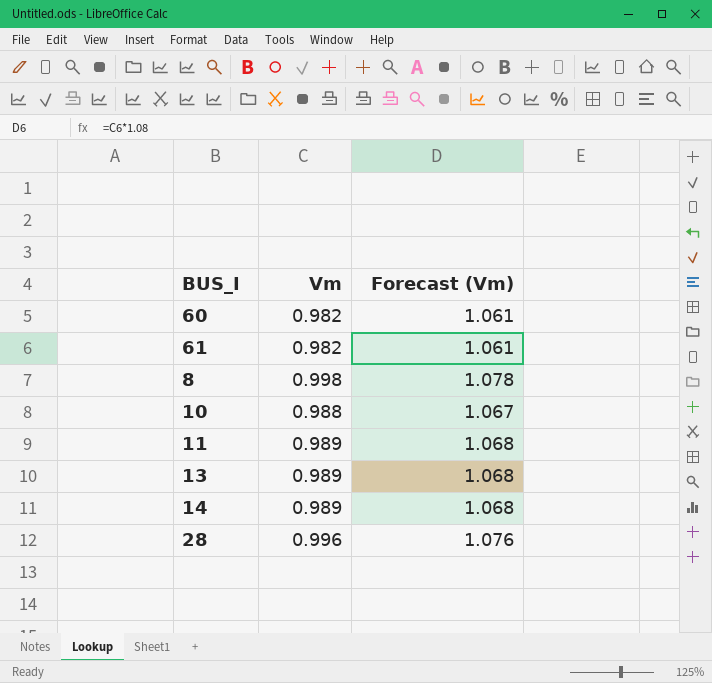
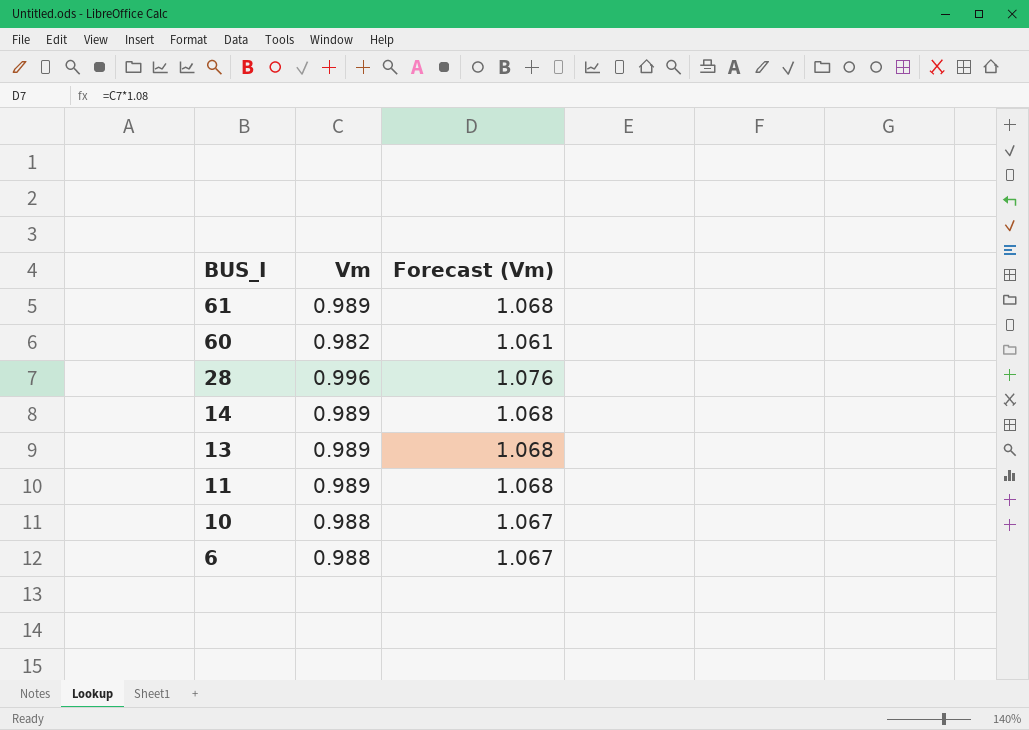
row order: none -> BUS_I descending
row 8: 0.998 | 1.078 -> none
61 | Vm: 0.982 -> 0.989
61 | Forecast (Vm): 1.061 -> 1.068
row 6: none -> 0.988 | 1.067

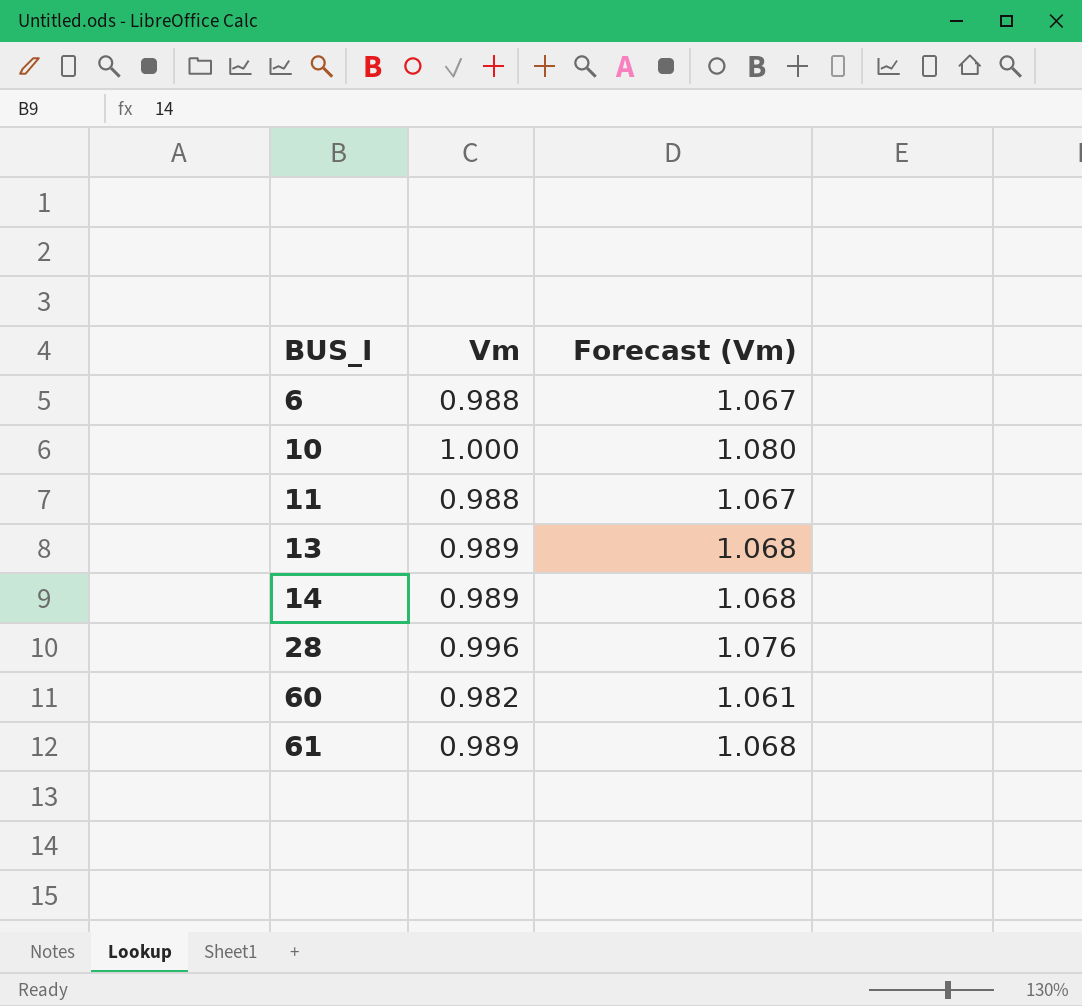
row order: BUS_I descending -> BUS_I ascending
10 | Vm: 0.988 -> 1.000
10 | Forecast (Vm): 1.067 -> 1.080
11 | Vm: 0.989 -> 0.988
11 | Forecast (Vm): 1.068 -> 1.067

